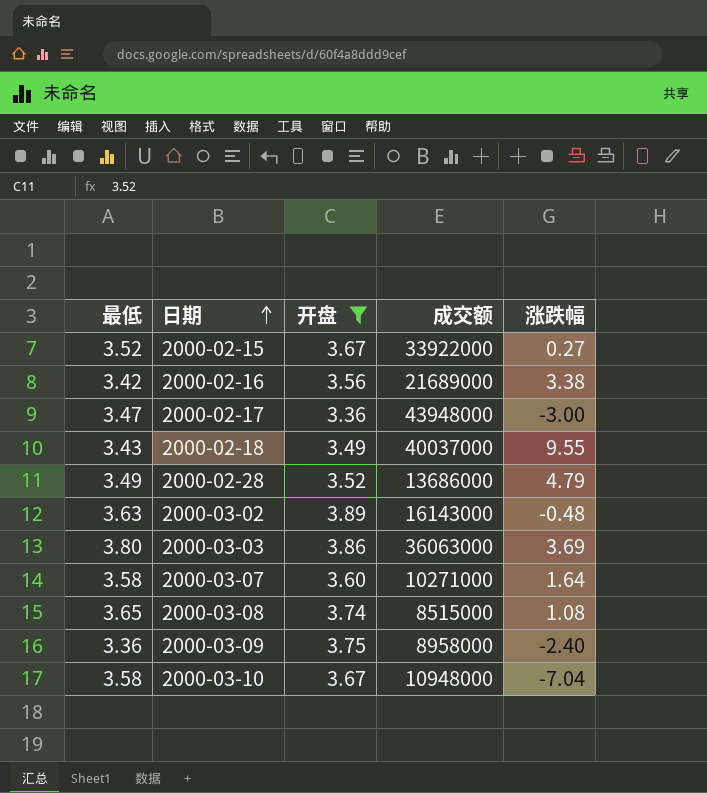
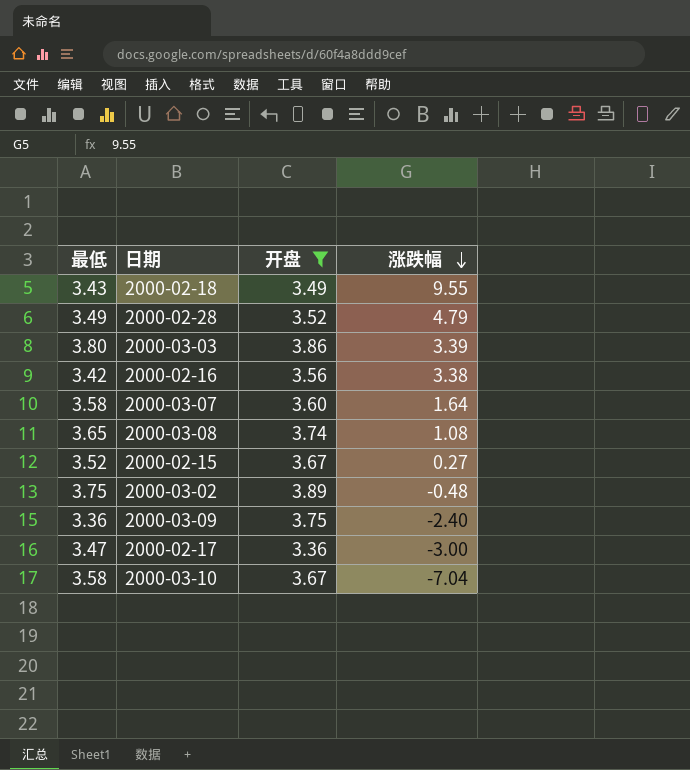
row order: 日期 ascending -> 涨跌幅 descending
column 成交额 | position: 4 -> none
2000-03-03 | 涨跌幅: 3.69 -> 3.39
2000-03-02 | 最低: 3.63 -> 3.75

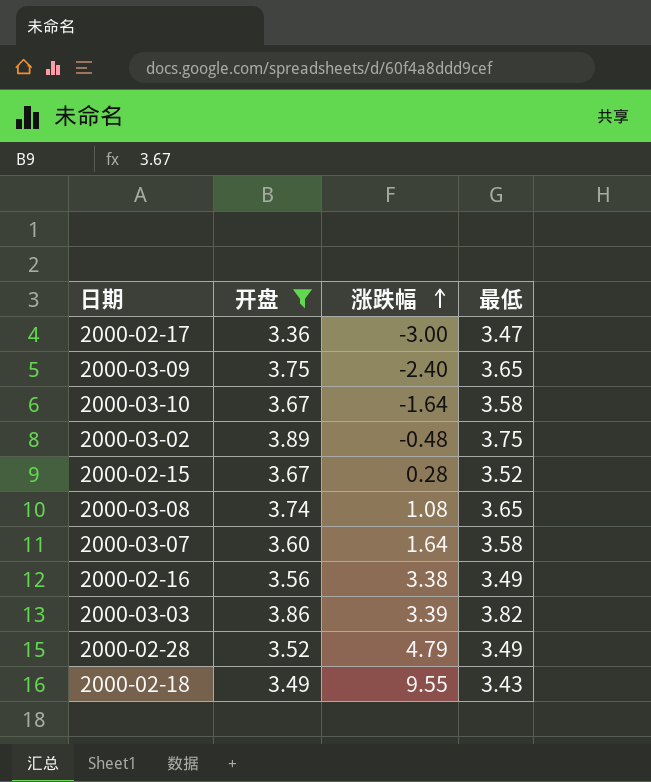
row order: 涨跌幅 descending -> 涨跌幅 ascending
column 最低 | position: 1 -> 4
2000-03-09 | 最低: 3.36 -> 3.65
2000-03-10 | 涨跌幅: -7.04 -> -1.64
2000-02-15 | 涨跌幅: 0.27 -> 0.28
2000-02-16 | 最低: 3.42 -> 3.49
2000-03-03 | 最低: 3.80 -> 3.82

